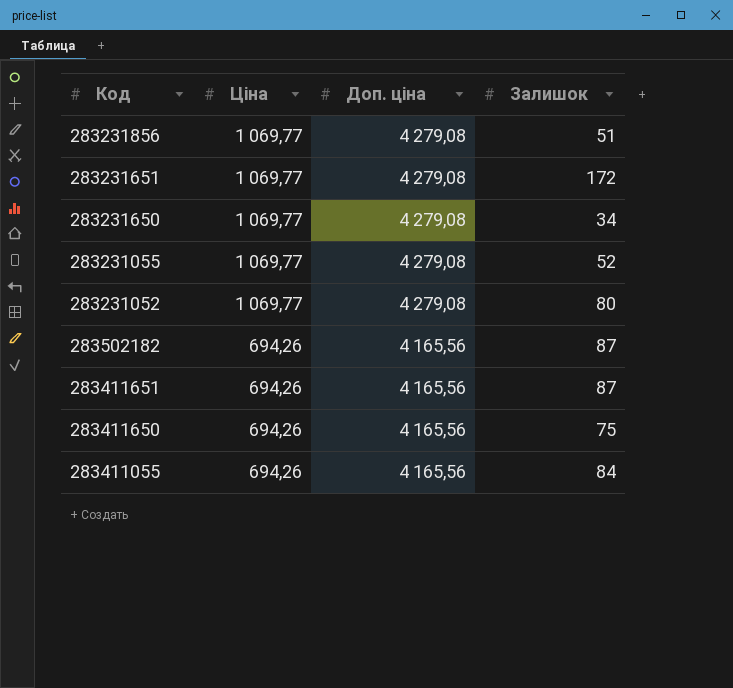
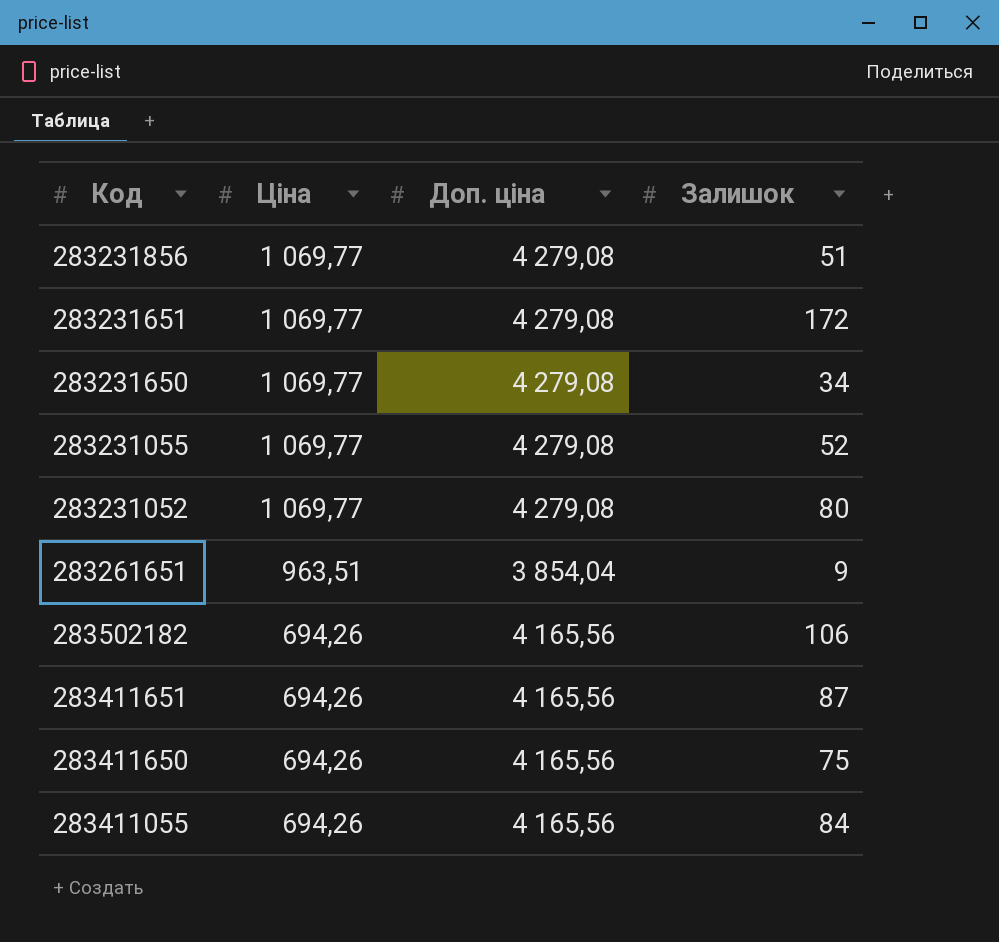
row 283261651: none -> 963,51 | 3 854,04 | 9
283502182 | Залишок: 87 -> 106

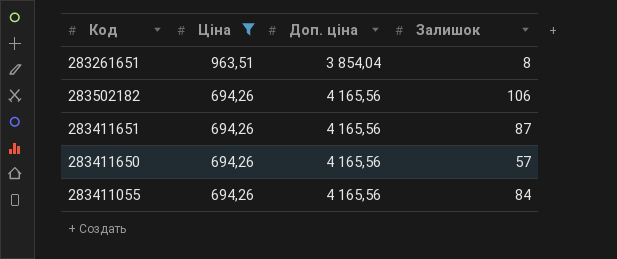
filter: none -> Ціна != 1 069,77
283261651 | Залишок: 9 -> 8
283411650 | Залишок: 75 -> 57

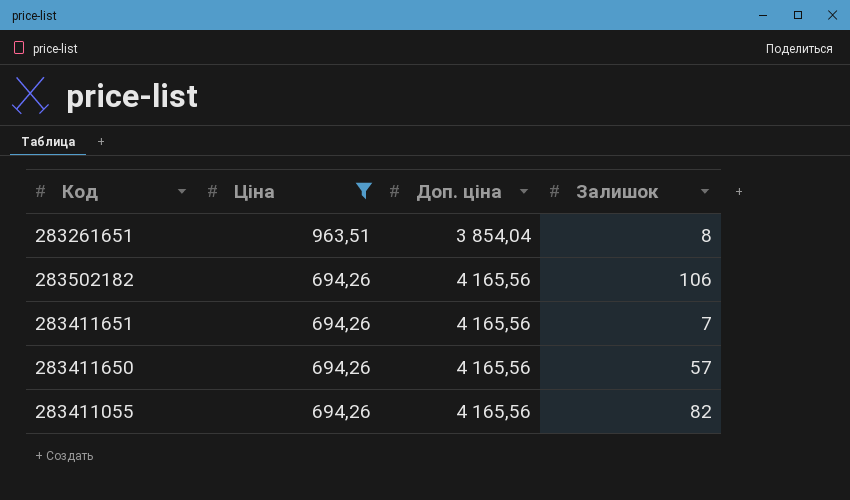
283411651 | Залишок: 87 -> 7
283411055 | Залишок: 84 -> 82

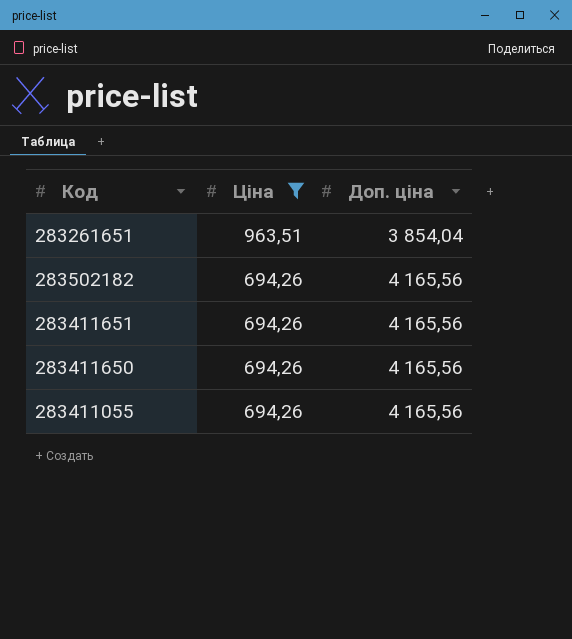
column Залишок | position: 4 -> none

